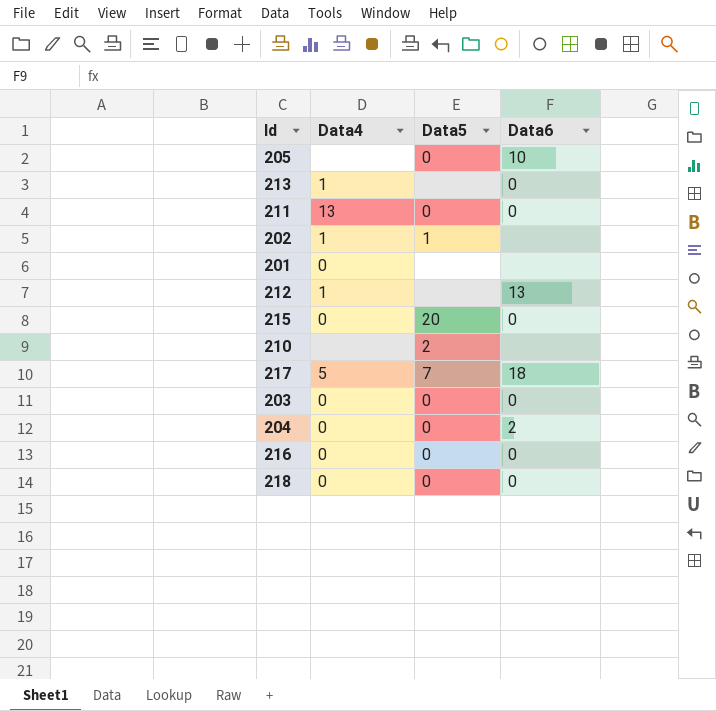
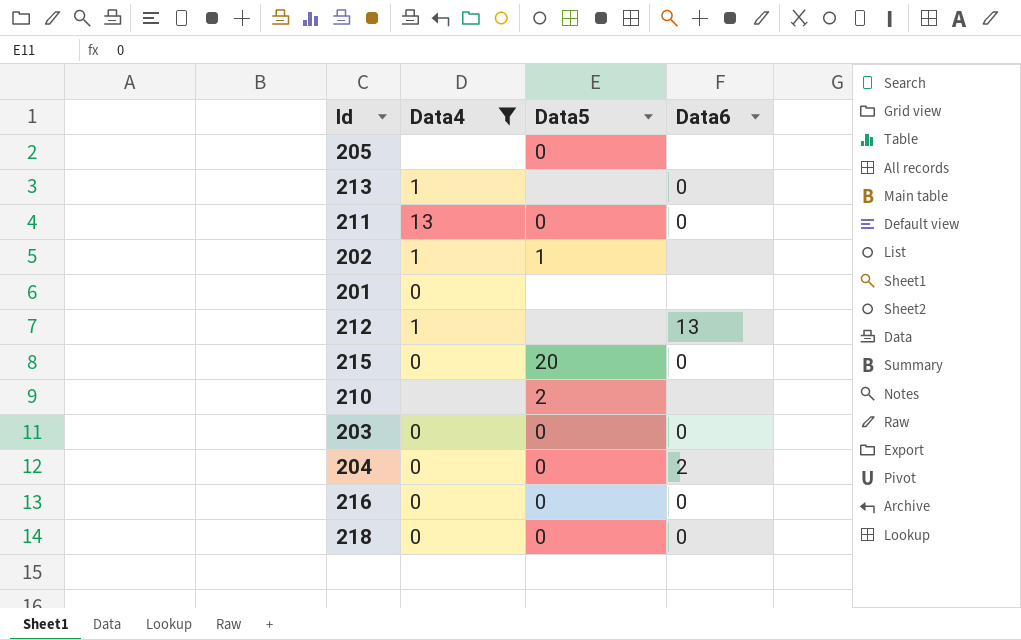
filter: none -> Data4 != 5
205 | Data6: 10 -> none

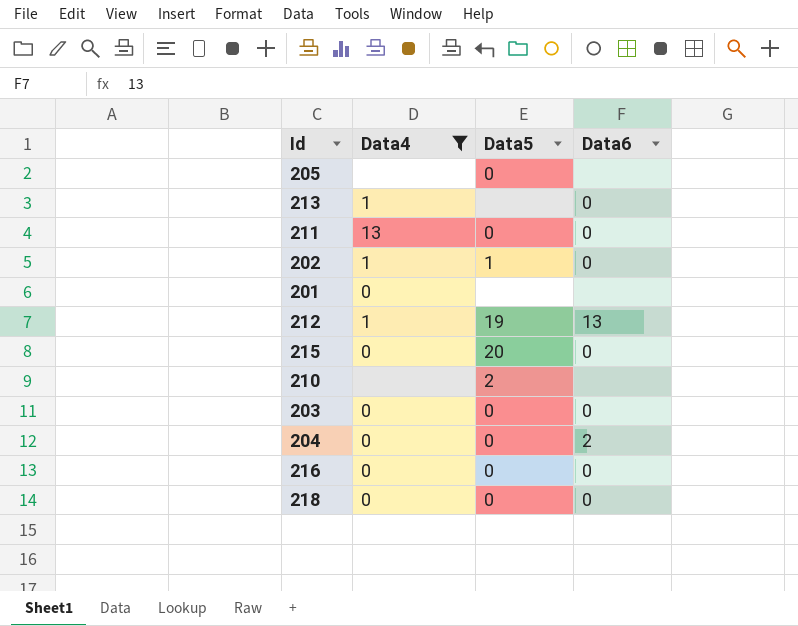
202 | Data6: none -> 0
212 | Data5: none -> 19

